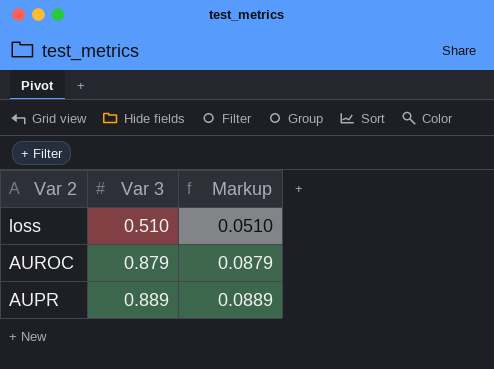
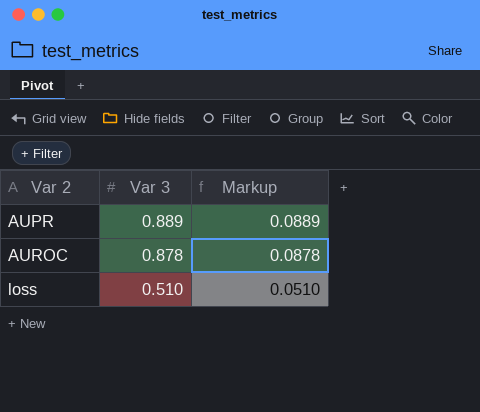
row order: Var 2 descending -> Var 2 ascending
AUROC | Var 3: 0.879 -> 0.878
AUROC | Markup: 0.0879 -> 0.0878

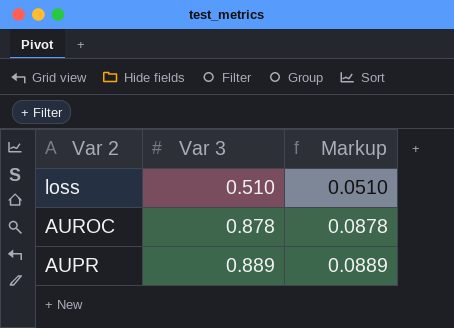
row order: Var 2 ascending -> Var 2 descending

